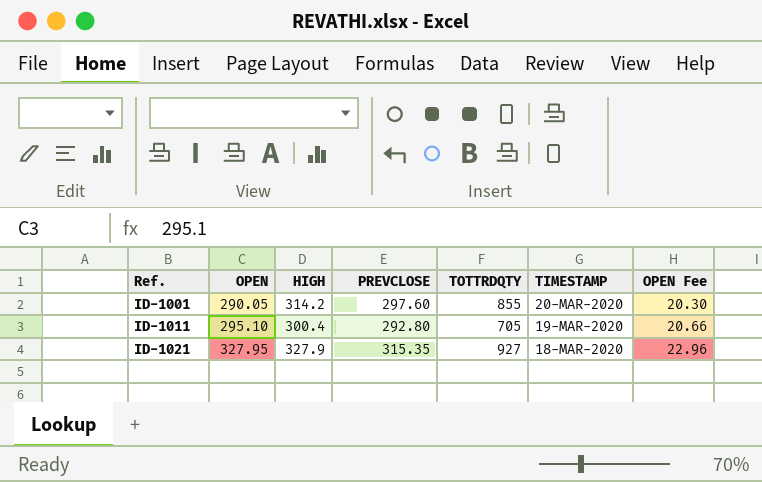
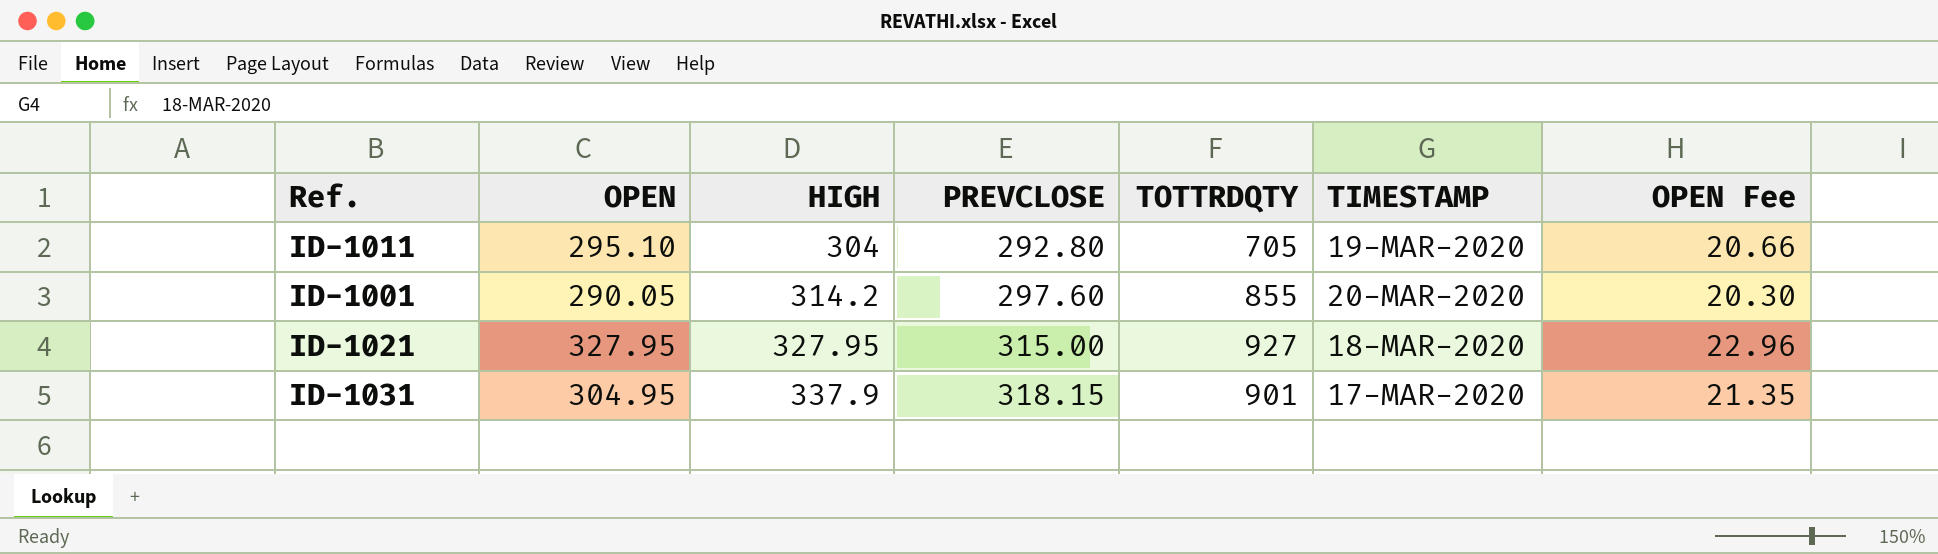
row order: Ref. ascending -> HIGH ascending
ID-1011 | HIGH: 300.4 -> 304
ID-1021 | HIGH: 327.9 -> 327.95
ID-1021 | PREVCLOSE: 315.35 -> 315.00
row ID-1031: none -> 304.95 | 337.9 | 318.15 | 901 | 17-MAR-2020 | 21.35

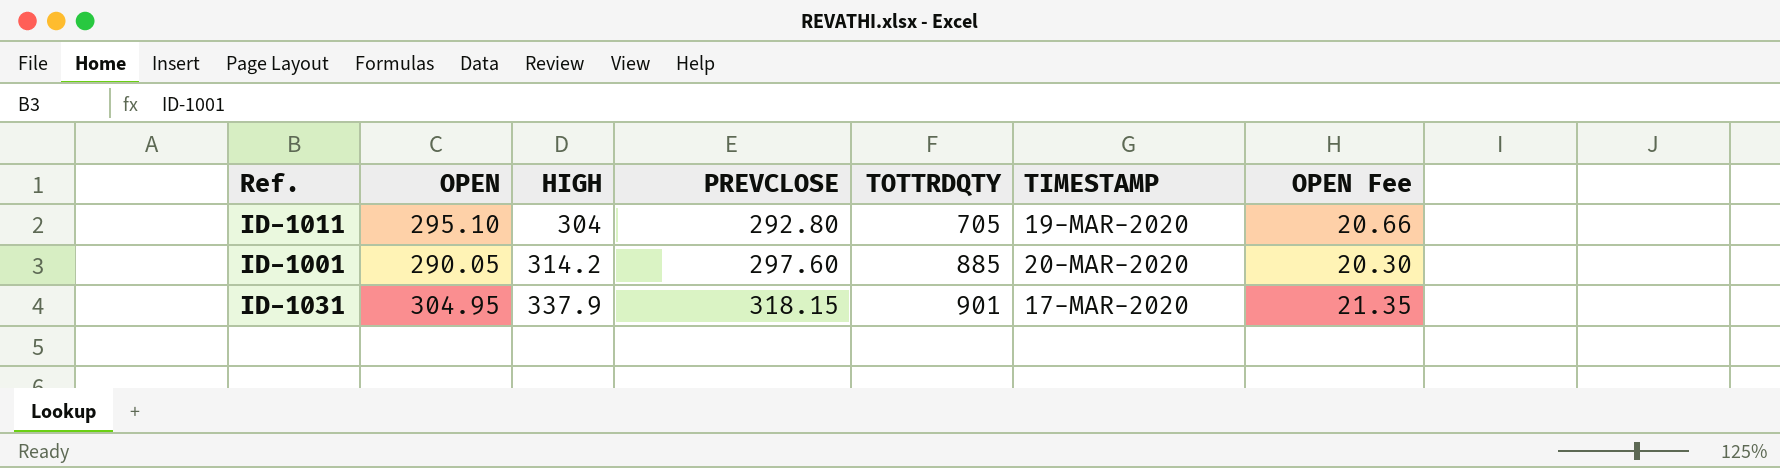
row ID-1021: 327.95 | 327.95 | 315.00 | 927 | 18-MAR-2020 | 22.96 -> none
ID-1001 | TOTTRDQTY: 855 -> 885

